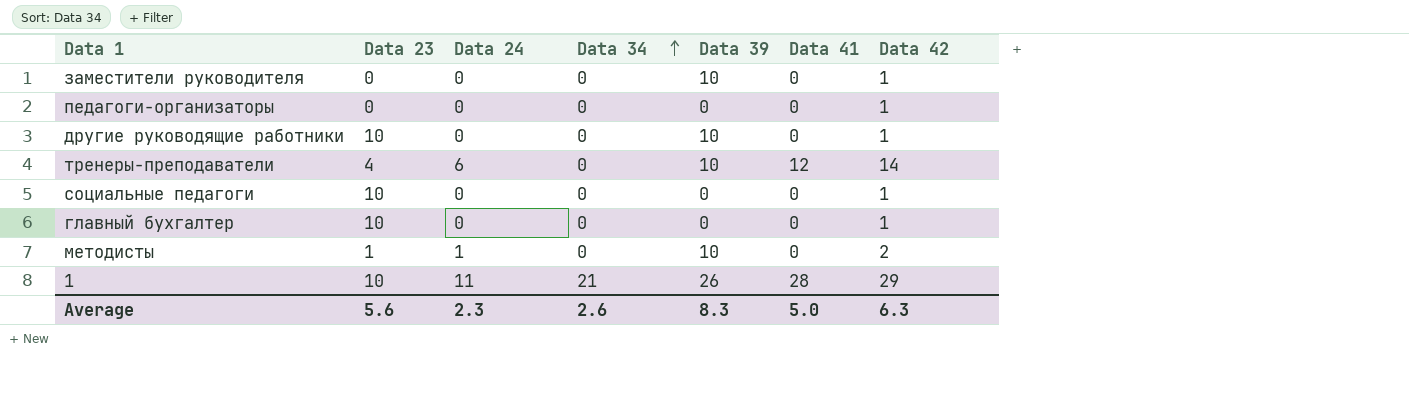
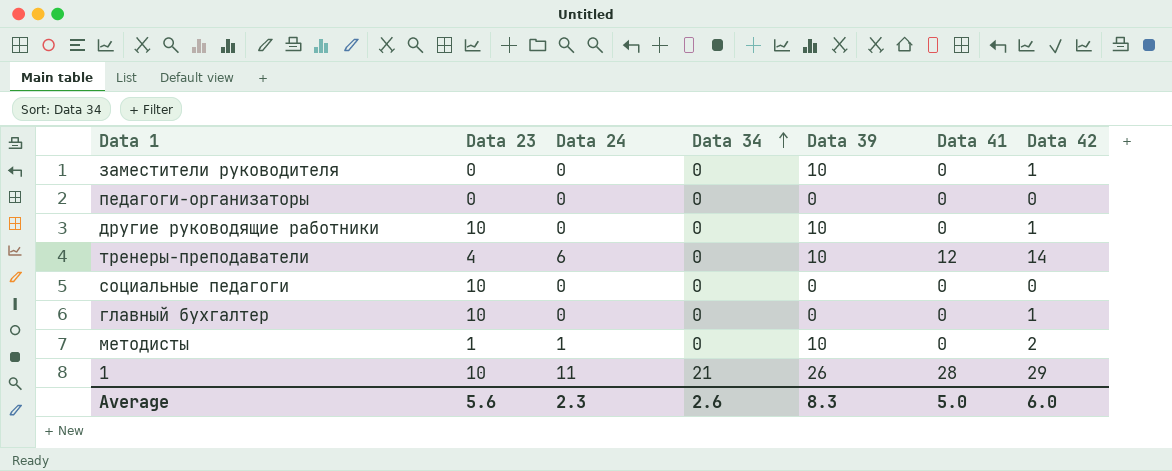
педагоги-организаторы | Data 42: 1 -> 0
социальные педагоги | Data 42: 1 -> 0
Average | Data 42: 6.3 -> 6.0

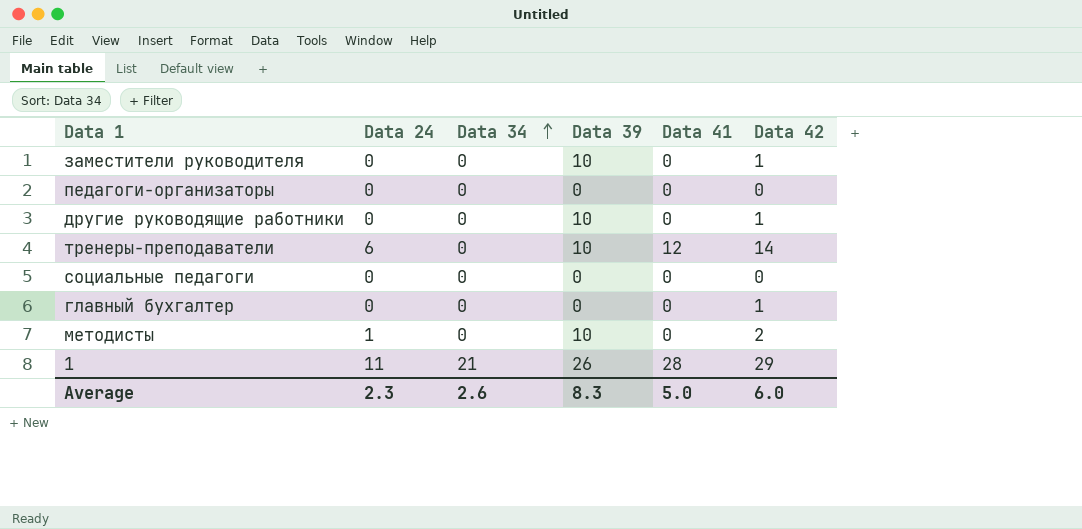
column Data 23 | position: 2 -> none

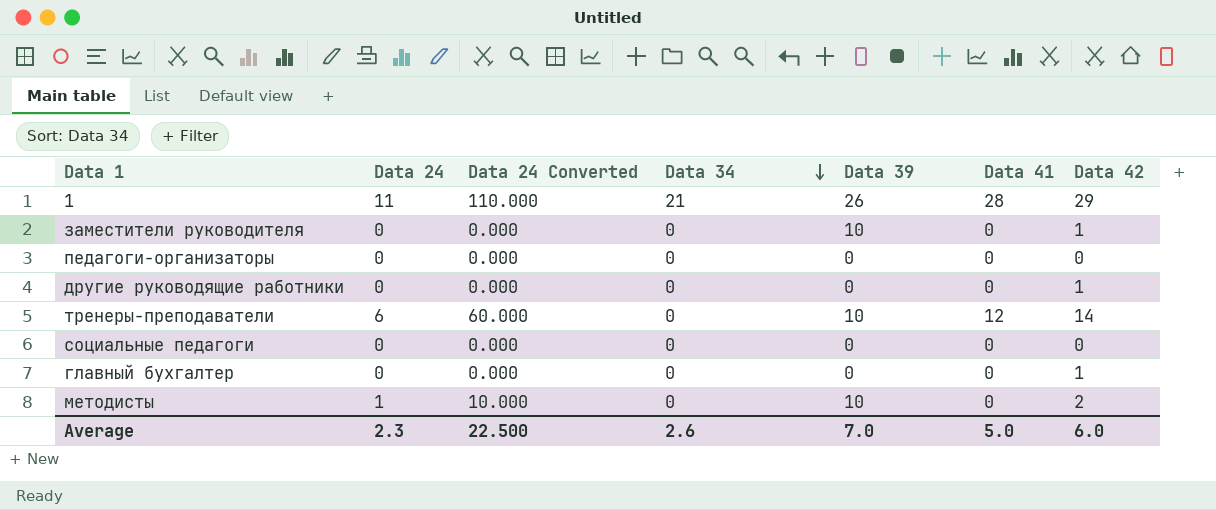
row order: Data 34 ascending -> Data 34 descending
column Data 24 Converted | formula: none -> [Data 24] * 10
другие руководящие работники | Data 39: 10 -> 0
Average | Data 39: 8.3 -> 7.0

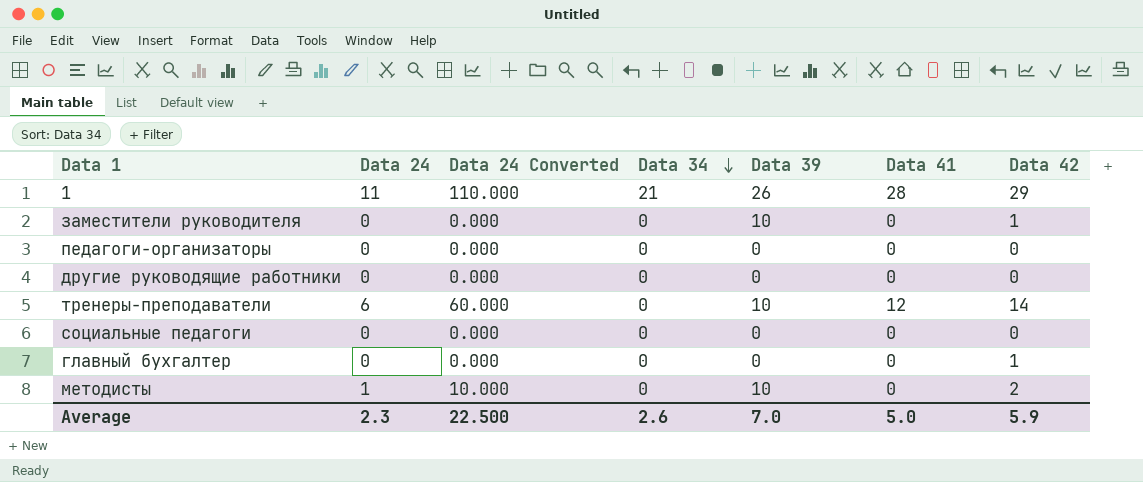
другие руководящие работники | Data 42: 1 -> 0
Average | Data 42: 6.0 -> 5.9

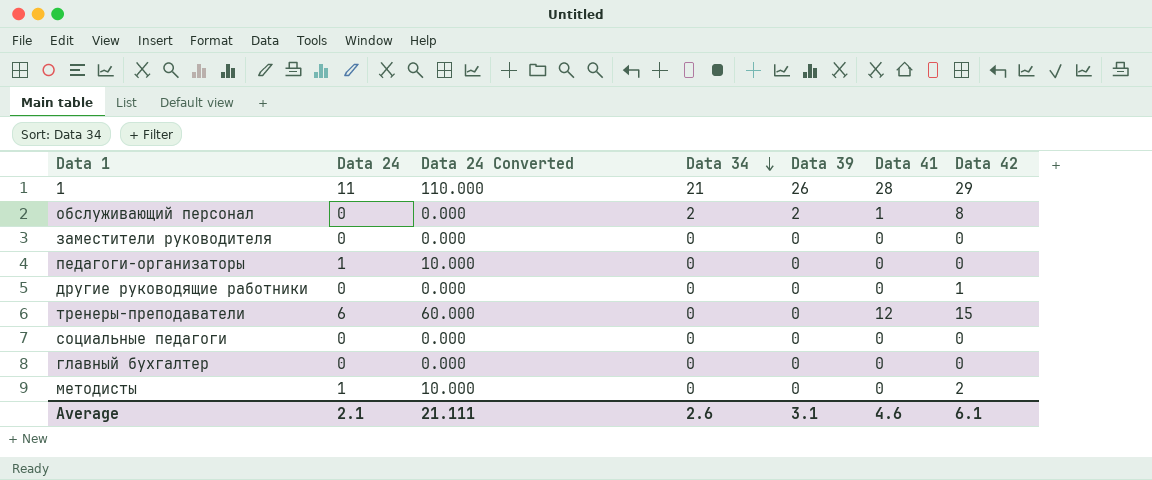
row обслуживающий персонал: none -> 0 | 0.000 | 2 | 2 | 1 | 8
заместители руководителя | Data 39: 10 -> 0
заместители руководителя | Data 42: 1 -> 0
педагоги-организаторы | Data 24: 0 -> 1
педагоги-организаторы | Data 24 Converted: 0.000 -> 10.000
другие руководящие работники | Data 42: 0 -> 1
тренеры-преподаватели | Data 39: 10 -> 0
тренеры-преподаватели | Data 42: 14 -> 15
главный бухгалтер | Data 42: 1 -> 0
методисты | Data 39: 10 -> 0
Average | Data 24: 2.3 -> 2.1
Average | Data 24 Converted: 22.500 -> 21.111
Average | Data 39: 7.0 -> 3.1
Average | Data 41: 5.0 -> 4.6
Average | Data 42: 5.9 -> 6.1

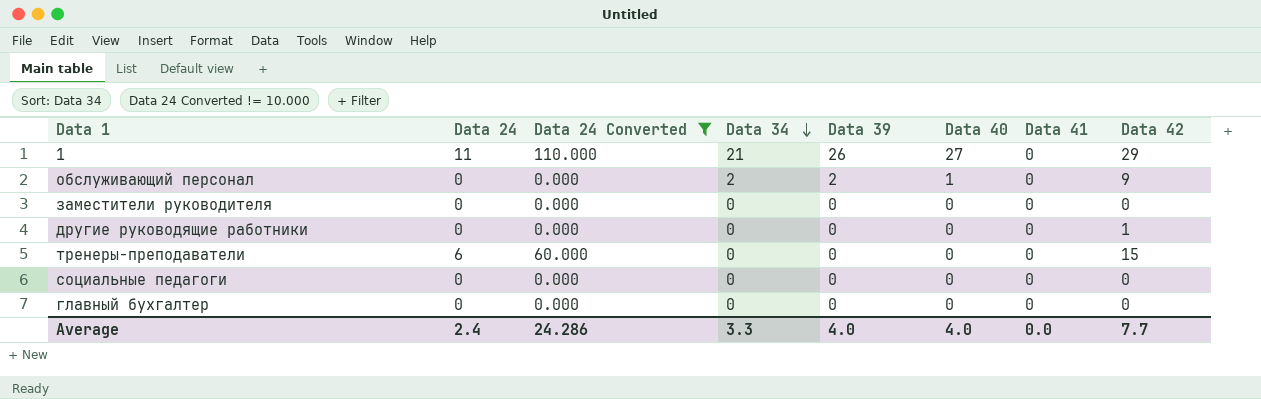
filter: none -> Data 24 Converted != 10.000
column Data 40 | position: none -> 6
1 | Data 41: 28 -> 0
обслуживающий персонал | Data 41: 1 -> 0
обслуживающий персонал | Data 42: 8 -> 9
тренеры-преподаватели | Data 41: 12 -> 0
Average | Data 24: 2.1 -> 2.4
Average | Data 24 Converted: 21.111 -> 24.286
Average | Data 34: 2.6 -> 3.3
Average | Data 39: 3.1 -> 4.0
Average | Data 41: 4.6 -> 0.0
Average | Data 42: 6.1 -> 7.7

